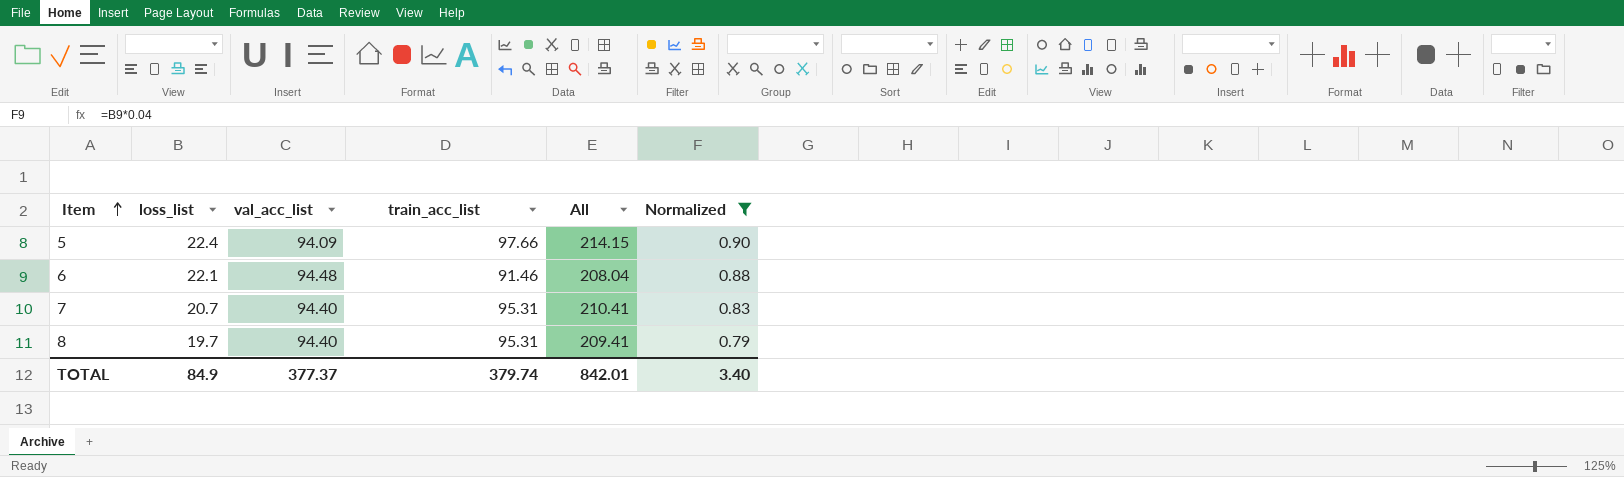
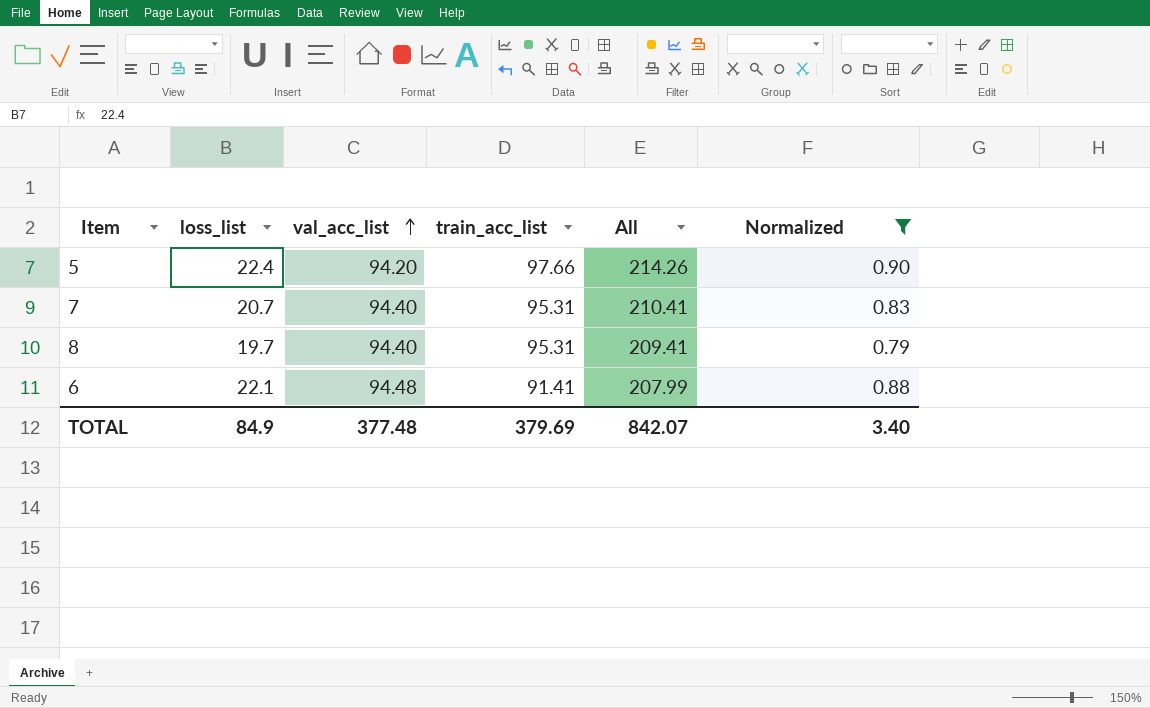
row order: Item ascending -> val_acc_list ascending
5 | val_acc_list: 94.09 -> 94.20
5 | All: 214.15 -> 214.26
6 | train_acc_list: 91.46 -> 91.41
6 | All: 208.04 -> 207.99
TOTAL | val_acc_list: 377.37 -> 377.48
TOTAL | train_acc_list: 379.74 -> 379.69
TOTAL | All: 842.01 -> 842.07

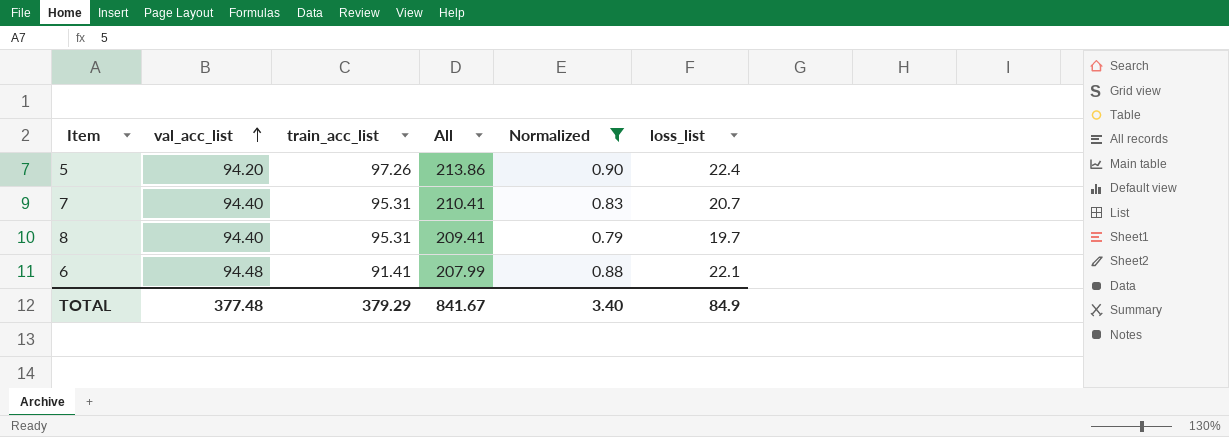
column loss_list | position: 2 -> 6
5 | train_acc_list: 97.66 -> 97.26
5 | All: 214.26 -> 213.86
TOTAL | train_acc_list: 379.69 -> 379.29
TOTAL | All: 842.07 -> 841.67

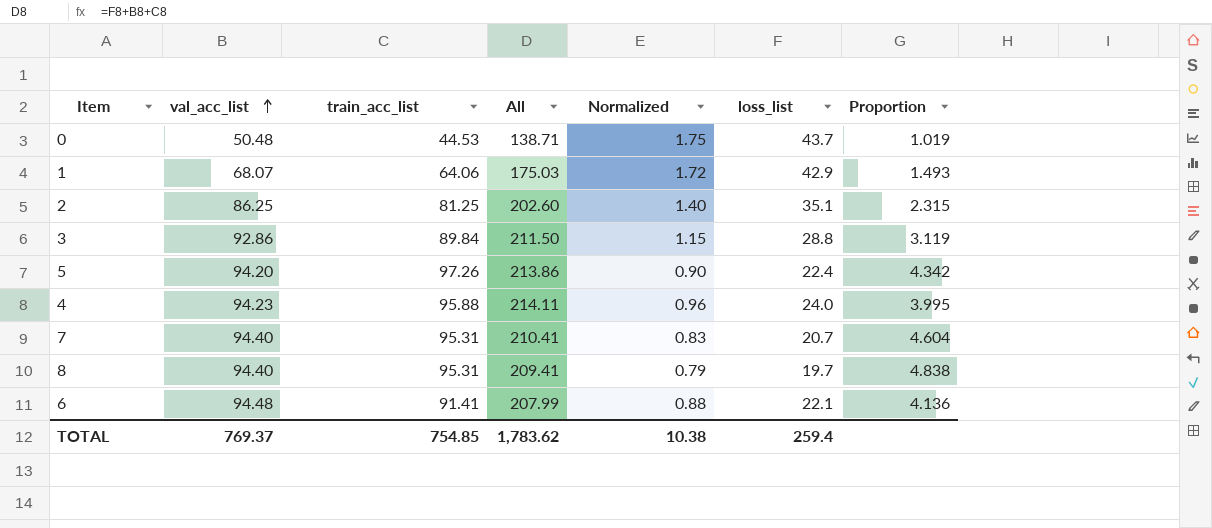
filter: Normalized <= 0.90 -> none
column Proportion | formula: none -> [train_acc_list] / [loss_list]
TOTAL | val_acc_list: 377.48 -> 769.37
TOTAL | train_acc_list: 379.29 -> 754.85
TOTAL | All: 841.67 -> 1,783.62
TOTAL | Normalized: 3.40 -> 10.38
TOTAL | loss_list: 84.9 -> 259.4

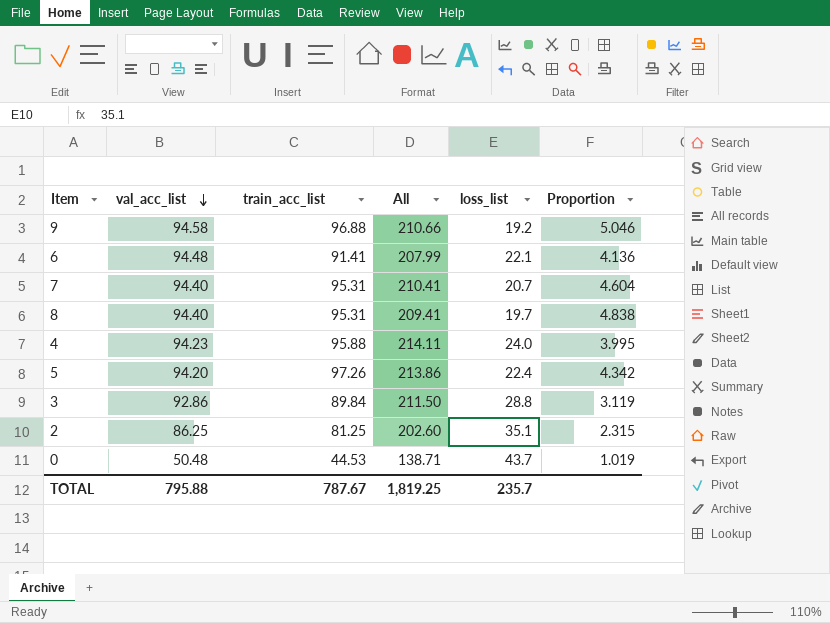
row order: val_acc_list ascending -> val_acc_list descending
column Normalized | formula: [loss_list] * 0.04 -> none
row 1: 68.07 | 64.06 | 175.03 | 1.72 | 42.9 | 1.493 -> none
row 9: none -> 94.58 | 96.88 | 210.66 | 19.2 | 5.046
TOTAL | val_acc_list: 769.37 -> 795.88
TOTAL | train_acc_list: 754.85 -> 787.67
TOTAL | All: 1,783.62 -> 1,819.25
TOTAL | loss_list: 259.4 -> 235.7

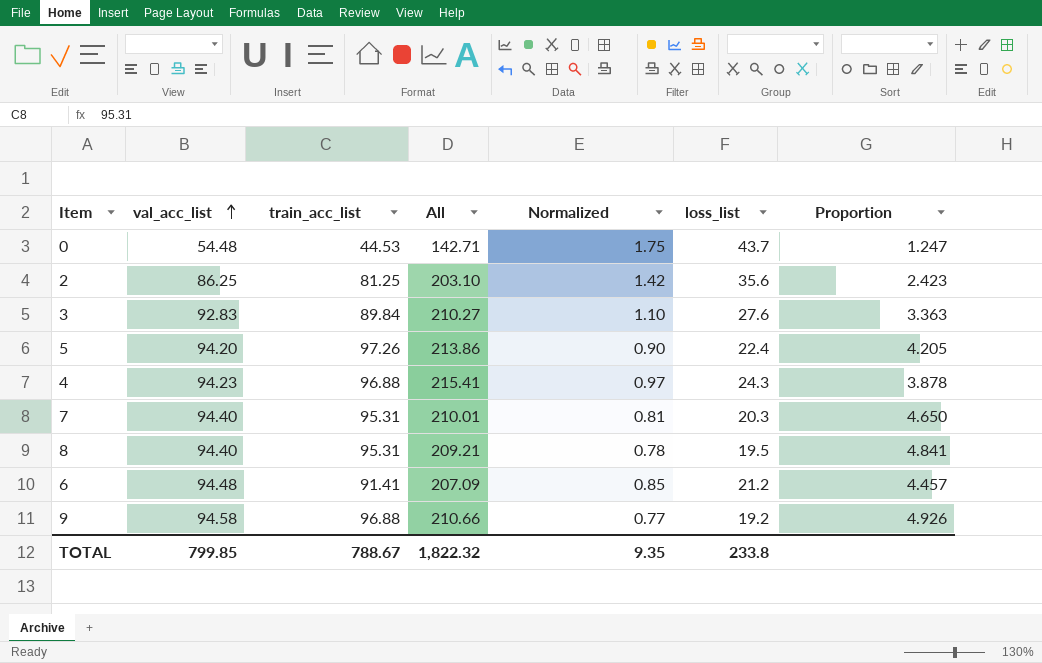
row order: val_acc_list descending -> val_acc_list ascending
column Normalized | formula: none -> [loss_list] * 0.04
column Proportion | formula: [train_acc_list] / [loss_list] -> [val_acc_list] / [loss_list]
0 | val_acc_list: 50.48 -> 54.48
0 | All: 138.71 -> 142.71
2 | All: 202.60 -> 203.10
2 | loss_list: 35.1 -> 35.6
3 | val_acc_list: 92.86 -> 92.83
3 | All: 211.50 -> 210.27
3 | loss_list: 28.8 -> 27.6
4 | train_acc_list: 95.88 -> 96.88
4 | All: 214.11 -> 215.41
4 | loss_list: 24.0 -> 24.3
7 | All: 210.41 -> 210.01
7 | loss_list: 20.7 -> 20.3
8 | All: 209.41 -> 209.21
8 | loss_list: 19.7 -> 19.5
6 | All: 207.99 -> 207.09
6 | loss_list: 22.1 -> 21.2
TOTAL | val_acc_list: 795.88 -> 799.85
TOTAL | train_acc_list: 787.67 -> 788.67
TOTAL | All: 1,819.25 -> 1,822.32
TOTAL | loss_list: 235.7 -> 233.8

